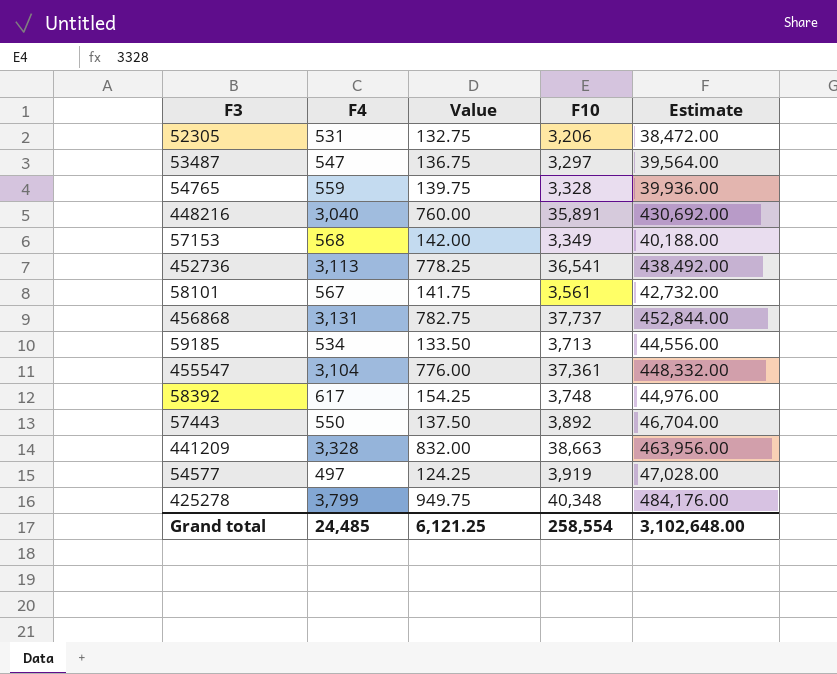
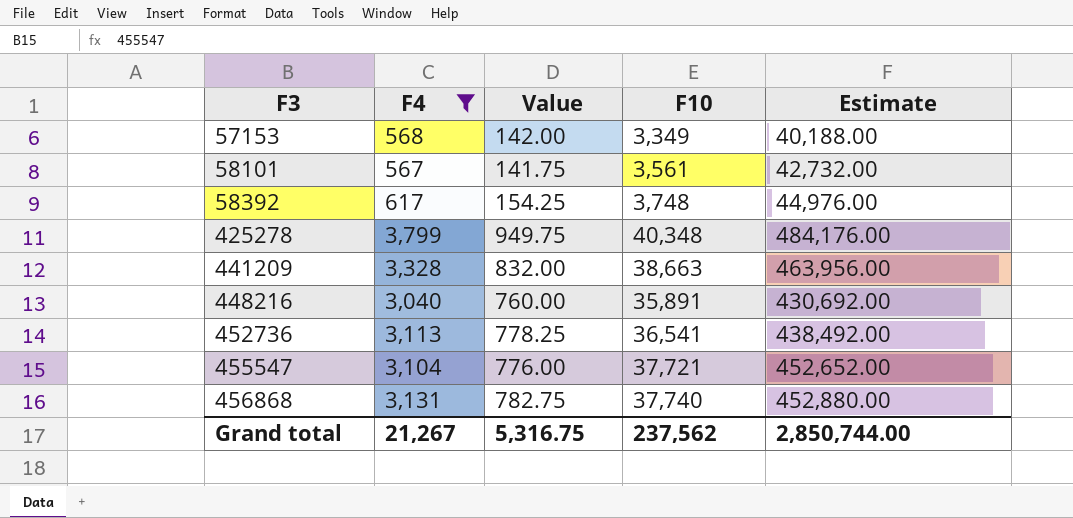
filter: none -> F4 >= 567
row order: none -> F3 ascending
455547 | F10: 37,361 -> 37,721
455547 | Estimate: 448,332.00 -> 452,652.00
456868 | F10: 37,737 -> 37,740
456868 | Estimate: 452,844.00 -> 452,880.00
Grand total | F4: 24,485 -> 21,267
Grand total | Value: 6,121.25 -> 5,316.75
Grand total | F10: 258,554 -> 237,562
Grand total | Estimate: 3,102,648.00 -> 2,850,744.00

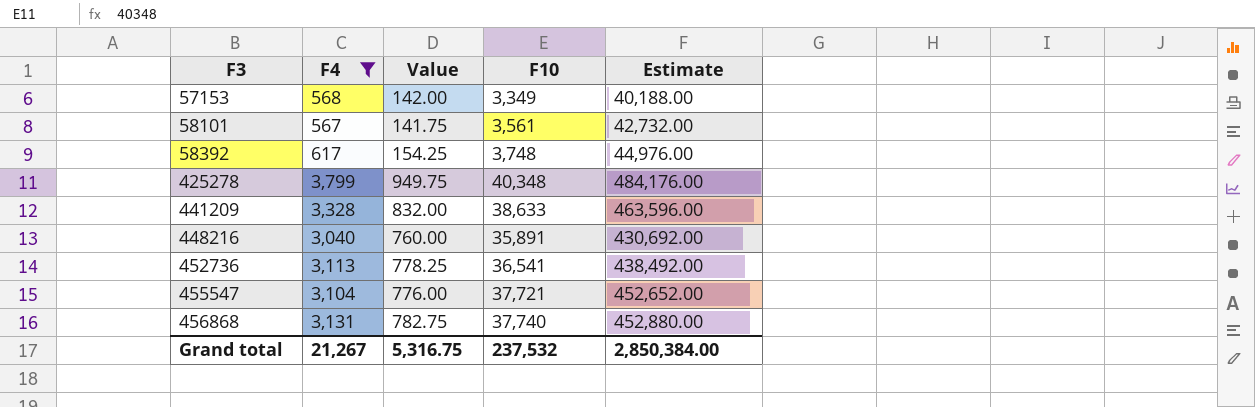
441209 | F10: 38,663 -> 38,633
441209 | Estimate: 463,956.00 -> 463,596.00
Grand total | F10: 237,562 -> 237,532
Grand total | Estimate: 2,850,744.00 -> 2,850,384.00

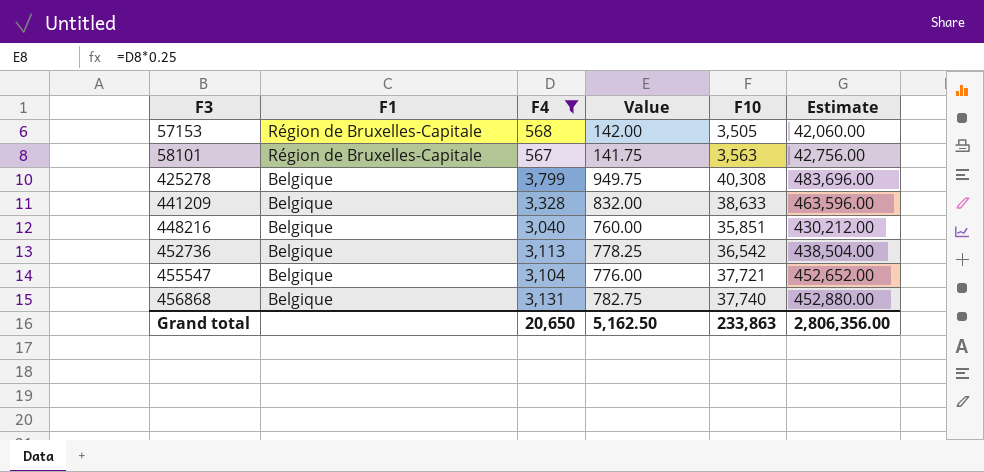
column F1 | position: none -> 2
row 58392: 617 | 154.25 | 3,748 | 44,976.00 -> none
57153 | F10: 3,349 -> 3,505
57153 | Estimate: 40,188.00 -> 42,060.00
58101 | F10: 3,561 -> 3,563
58101 | Estimate: 42,732.00 -> 42,756.00
425278 | F10: 40,348 -> 40,308
425278 | Estimate: 484,176.00 -> 483,696.00
448216 | F10: 35,891 -> 35,851
448216 | Estimate: 430,692.00 -> 430,212.00
452736 | F10: 36,541 -> 36,542
452736 | Estimate: 438,492.00 -> 438,504.00
Grand total | F4: 21,267 -> 20,650
Grand total | Value: 5,316.75 -> 5,162.50
Grand total | F10: 237,532 -> 233,863
Grand total | Estimate: 2,850,384.00 -> 2,806,356.00

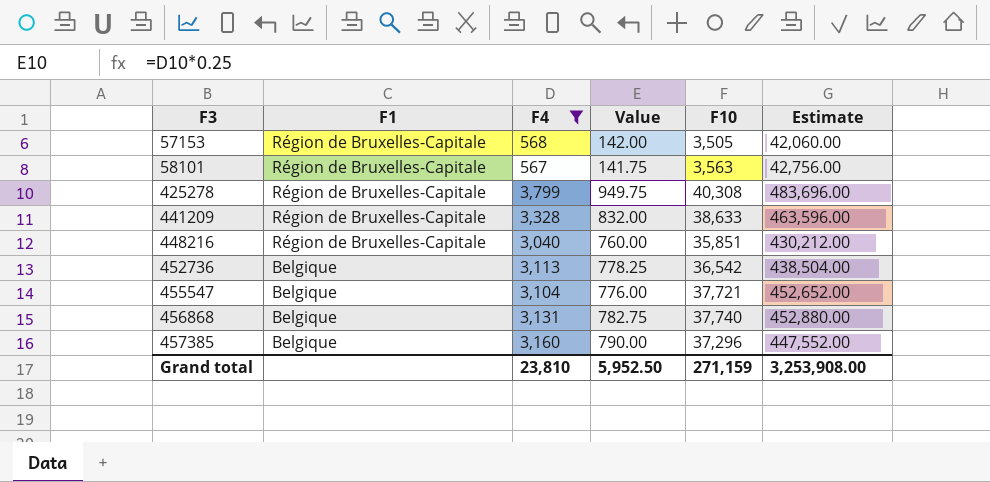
425278 | F1: Belgique -> Région de Bruxelles-Capitale
441209 | F1: Belgique -> Région de Bruxelles-Capitale
448216 | F1: Belgique -> Région de Bruxelles-Capitale
row 457385: none -> Belgique | 3,160 | 790.00 | 37,296 | 447,552.00
Grand total | F4: 20,650 -> 23,810
Grand total | Value: 5,162.50 -> 5,952.50
Grand total | F10: 233,863 -> 271,159
Grand total | Estimate: 2,806,356.00 -> 3,253,908.00

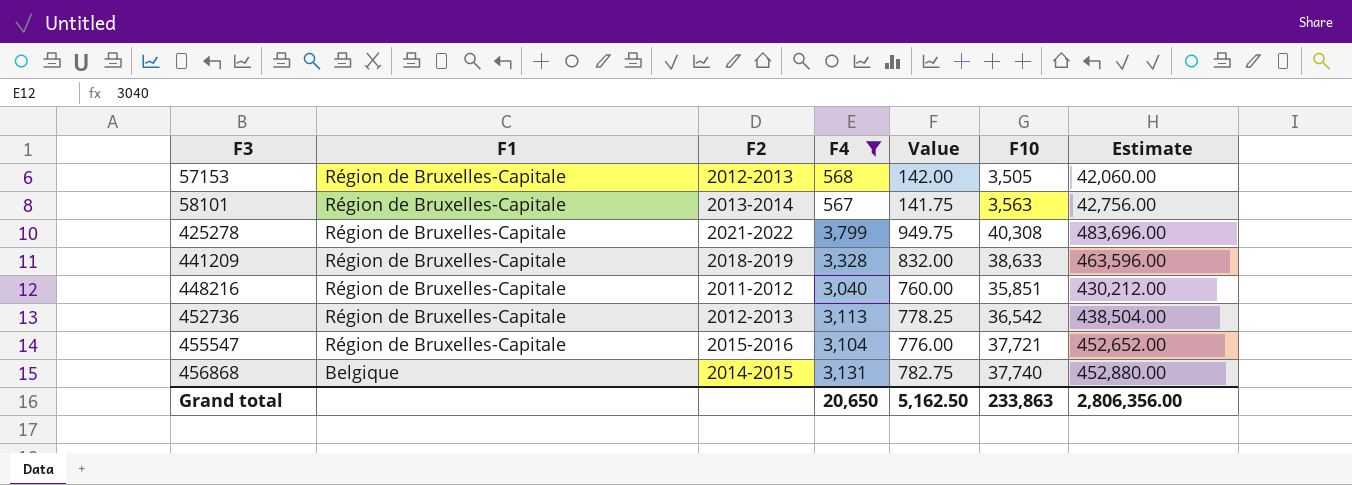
column F2 | position: none -> 3
row 457385: Belgique | 3,160 | 790.00 | 37,296 | 447,552.00 -> none
452736 | F1: Belgique -> Région de Bruxelles-Capitale
455547 | F1: Belgique -> Région de Bruxelles-Capitale
Grand total | F4: 23,810 -> 20,650
Grand total | Value: 5,952.50 -> 5,162.50
Grand total | F10: 271,159 -> 233,863
Grand total | Estimate: 3,253,908.00 -> 2,806,356.00

